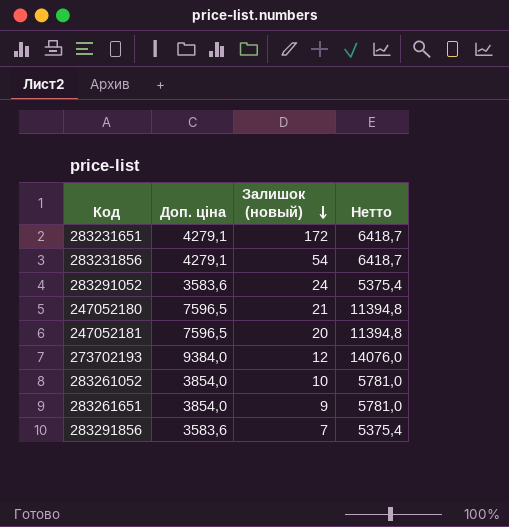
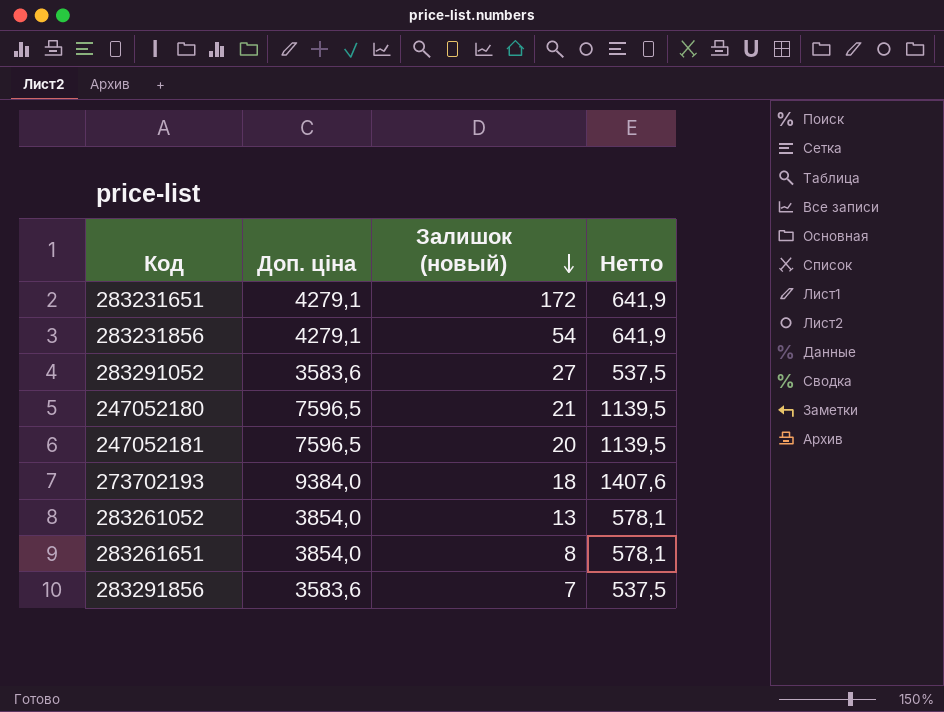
column Нетто | formula: [Доп. ціна] * 1,5 -> [Доп. ціна] * 0,15
283291052 | Залишок (новый): 24 -> 27
273702193 | Залишок (новый): 12 -> 18
283261052 | Залишок (новый): 10 -> 13
283261651 | Залишок (новый): 9 -> 8

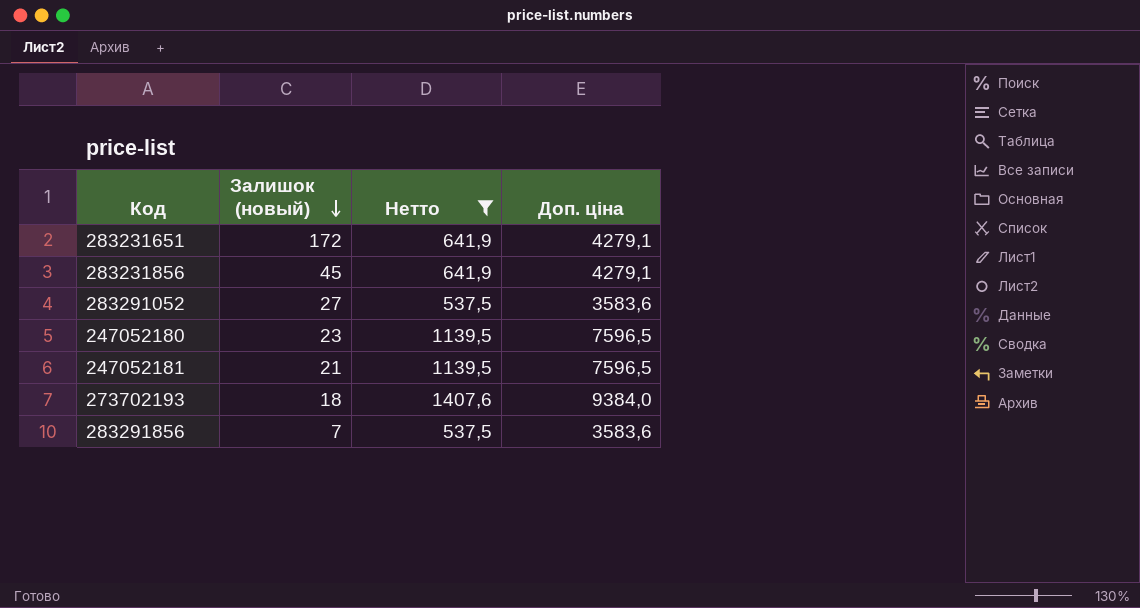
filter: none -> Нетто != 578,1
column Доп. ціна | position: 2 -> 4
283231856 | Залишок (новый): 54 -> 45
247052180 | Залишок (новый): 21 -> 23
247052181 | Залишок (новый): 20 -> 21

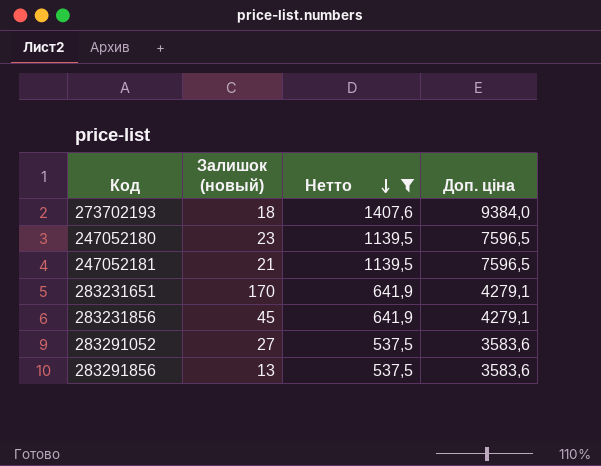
row order: Залишок (новый) descending -> Нетто descending
283231651 | Залишок (новый): 172 -> 170
283291856 | Залишок (новый): 7 -> 13

